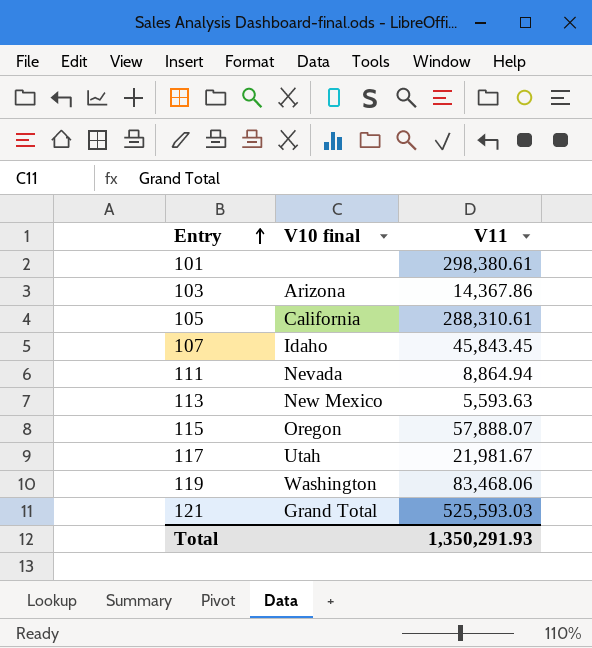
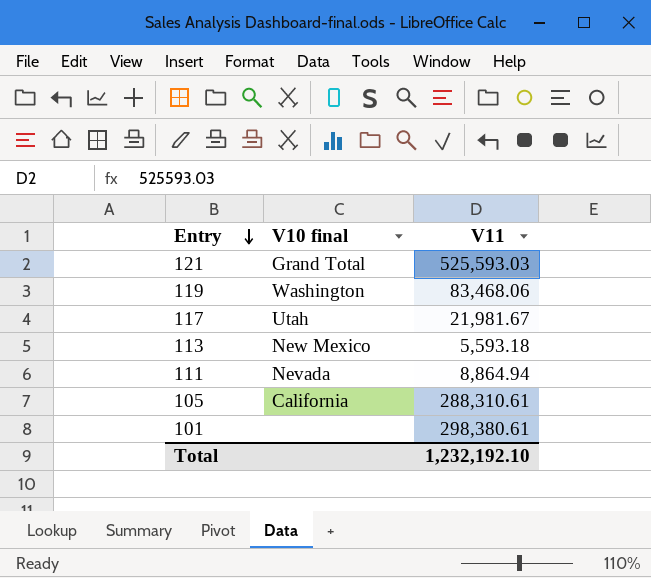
row order: Entry ascending -> Entry descending
row 103: Arizona | 14,367.86 -> none
row 107: Idaho | 45,843.45 -> none
row 115: Oregon | 57,888.07 -> none
113 | V11: 5,593.63 -> 5,593.18
Total | V11: 1,350,291.93 -> 1,232,192.10

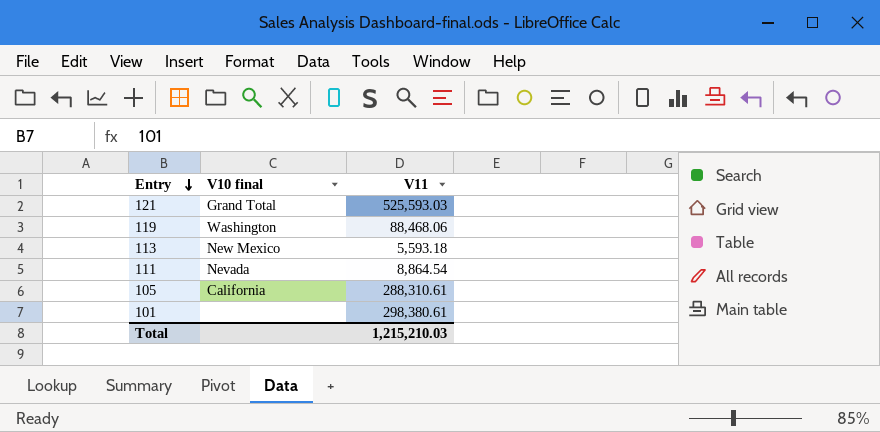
row 117: Utah | 21,981.67 -> none
119 | V11: 83,468.06 -> 88,468.06
111 | V11: 8,864.94 -> 8,864.54
Total | V11: 1,232,192.10 -> 1,215,210.03

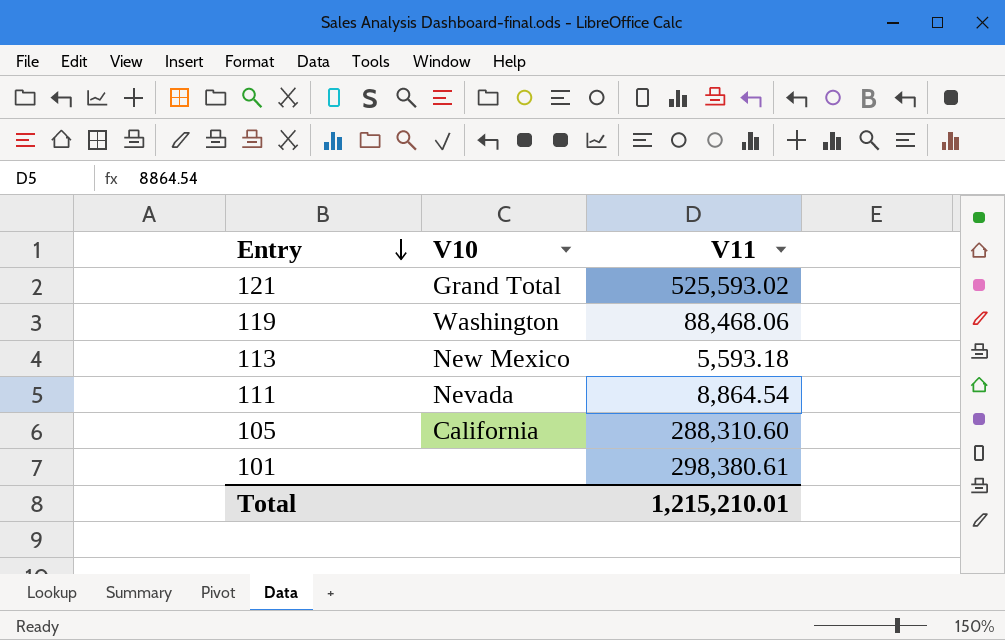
column name: V10 final -> V10
121 | V11: 525,593.03 -> 525,593.02
105 | V11: 288,310.61 -> 288,310.60
Total | V11: 1,215,210.03 -> 1,215,210.01

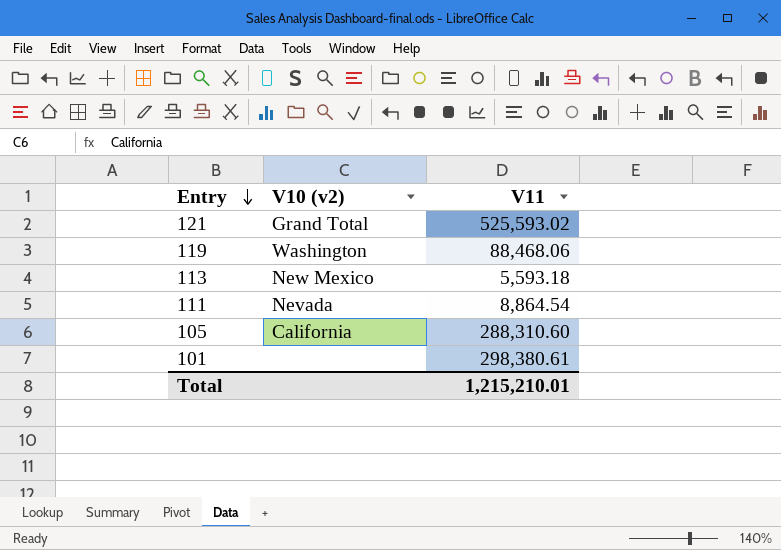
column name: V10 -> V10 (v2)

